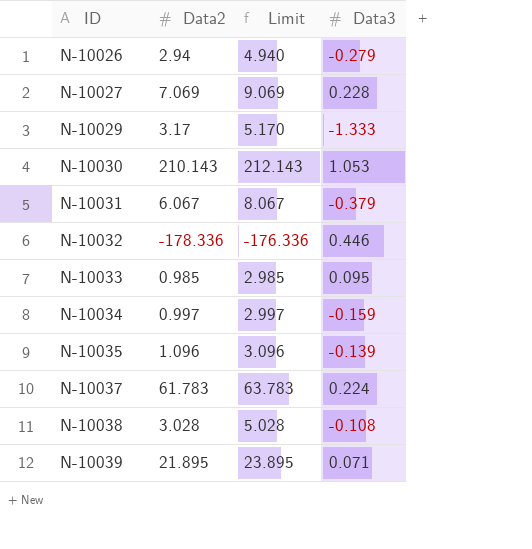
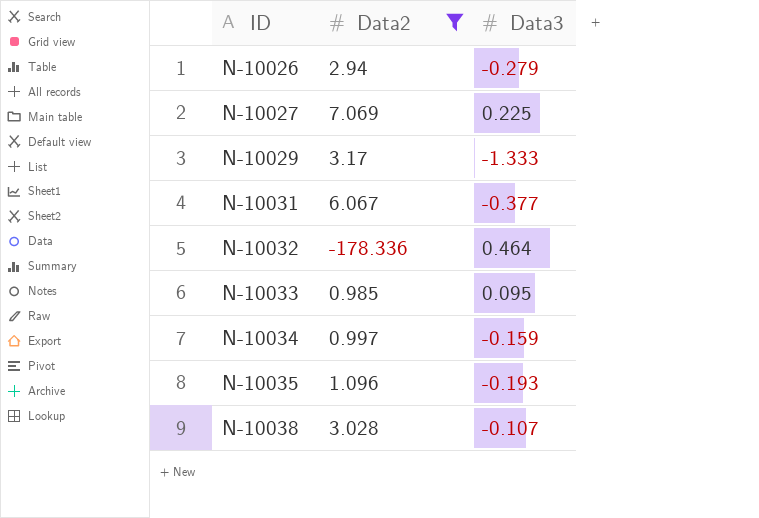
filter: none -> Data2 <= 7.069
column Limit | formula: [Data2] + 2 -> none
N-10027 | Data3: 0.228 -> 0.225
N-10031 | Data3: -0.379 -> -0.377
N-10032 | Data3: 0.446 -> 0.464
N-10035 | Data3: -0.139 -> -0.193
N-10038 | Data3: -0.108 -> -0.107

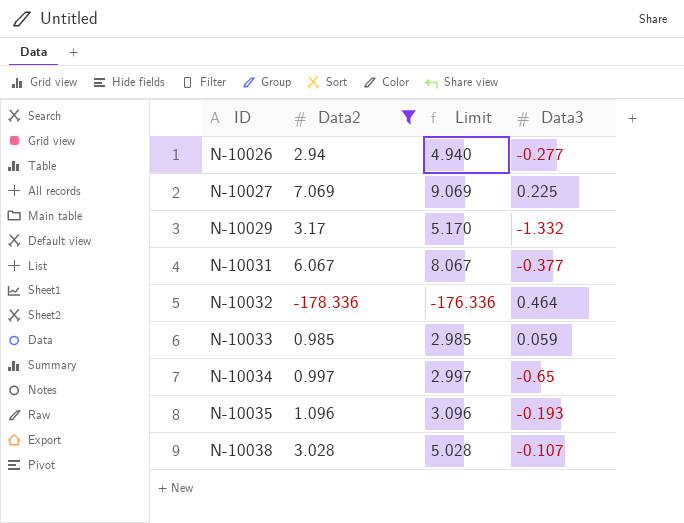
column Limit | formula: none -> [Data2] + 2
N-10026 | Data3: -0.279 -> -0.277
N-10029 | Data3: -1.333 -> -1.332
N-10033 | Data3: 0.095 -> 0.059
N-10034 | Data3: -0.159 -> -0.65

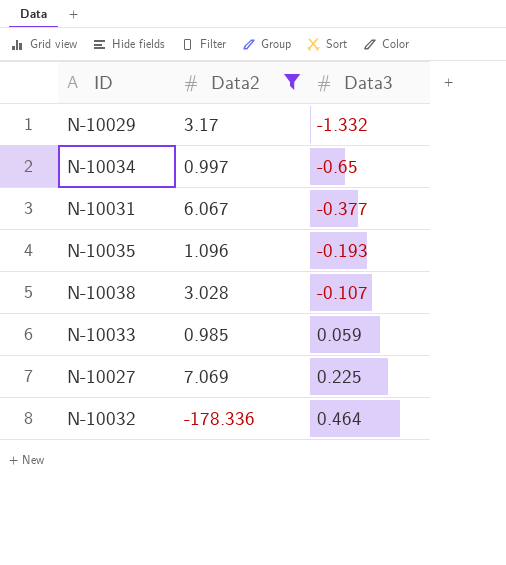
row order: ID ascending -> Data3 ascending
column Limit | formula: [Data2] + 2 -> none
row N-10026: 2.94 | 4.940 | -0.277 -> none

